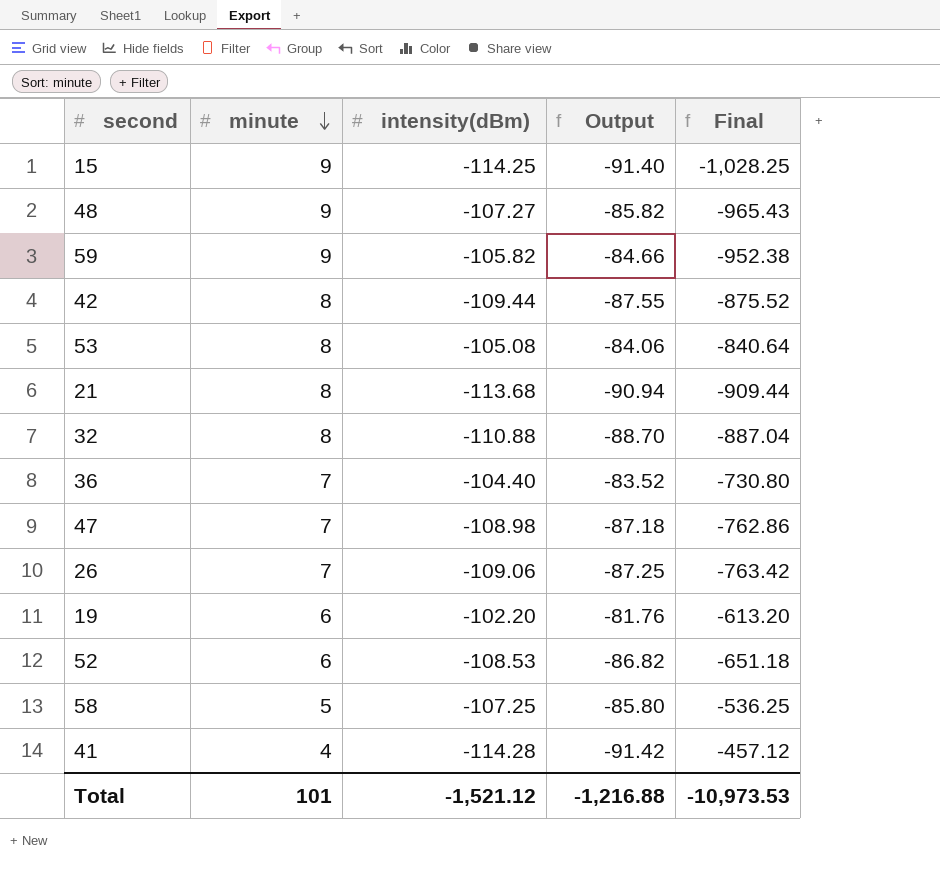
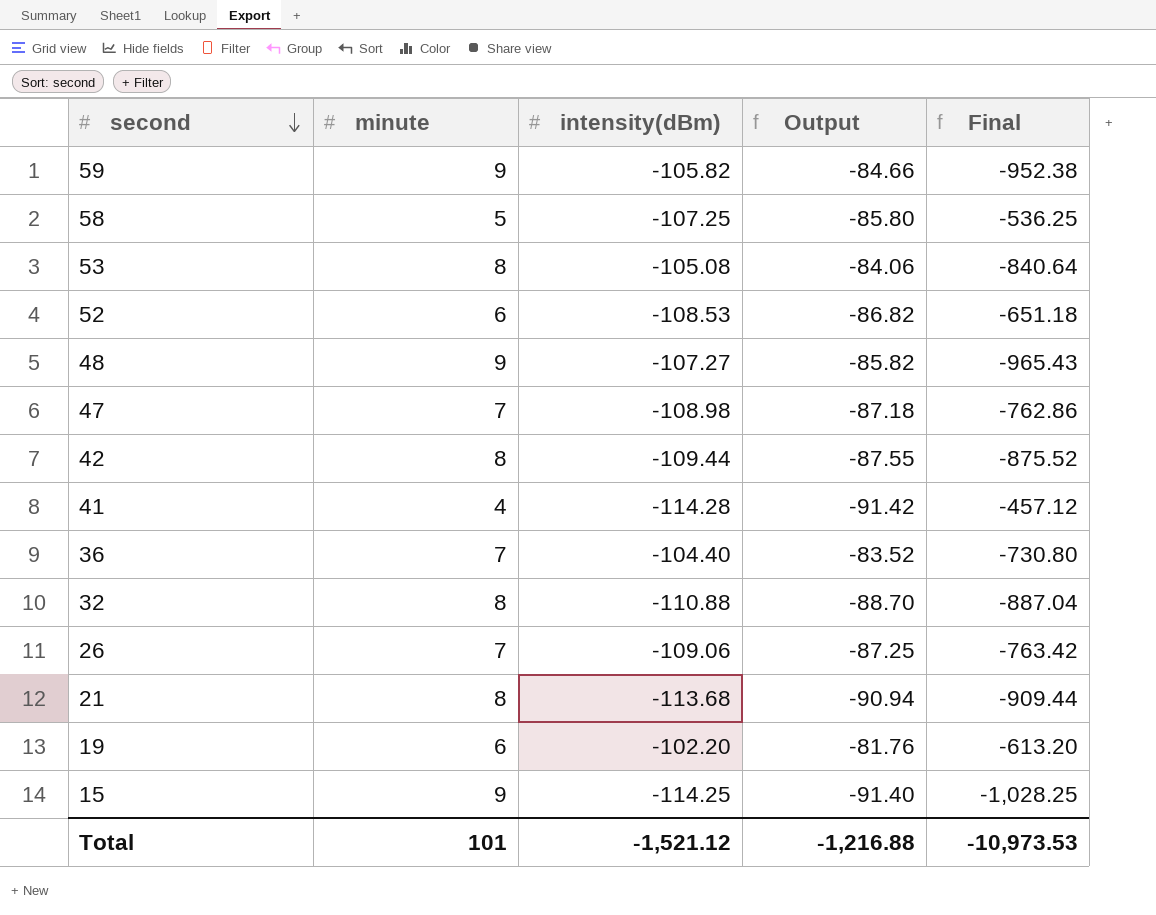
row order: minute descending -> second descending

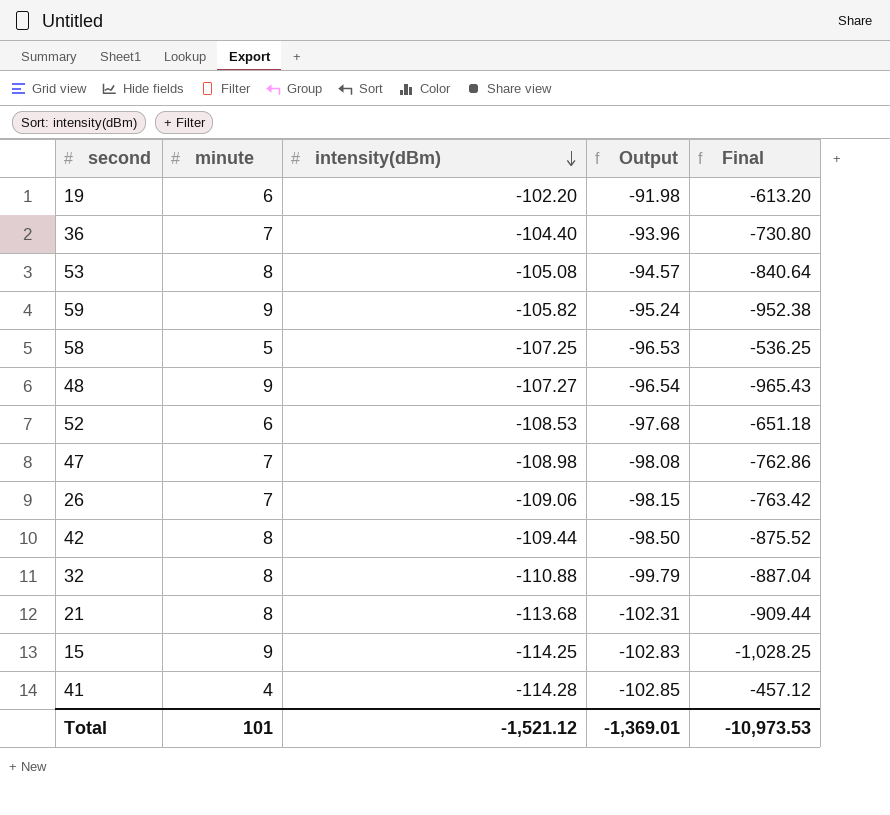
row order: second descending -> intensity(dBm) descending
column Output | formula: [intensity(dBm)] * 0.8 -> [intensity(dBm)] * 0.9
Total | Output: -1,216.88 -> -1,369.01

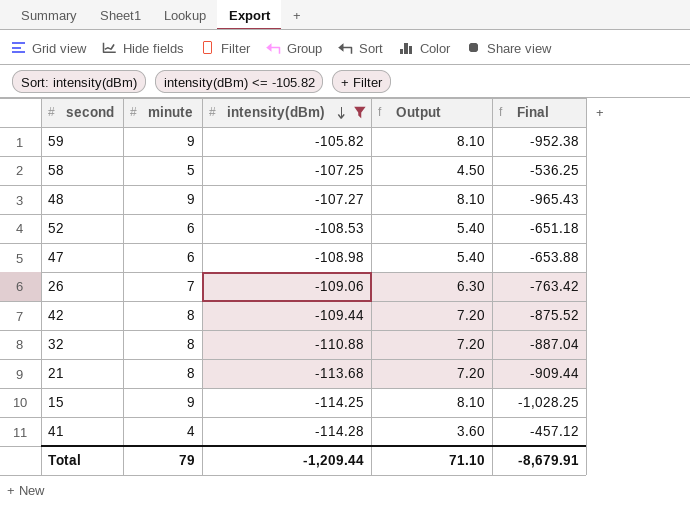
filter: none -> intensity(dBm) <= -105.82
column Output | formula: [intensity(dBm)] * 0.9 -> [minute] * 0.9
47 | minute: 7 -> 6
47 | Final: -762.86 -> -653.88
Total | minute: 101 -> 79
Total | intensity(dBm): -1,521.12 -> -1,209.44
Total | Output: -1,369.01 -> 71.10
Total | Final: -10,973.53 -> -8,679.91

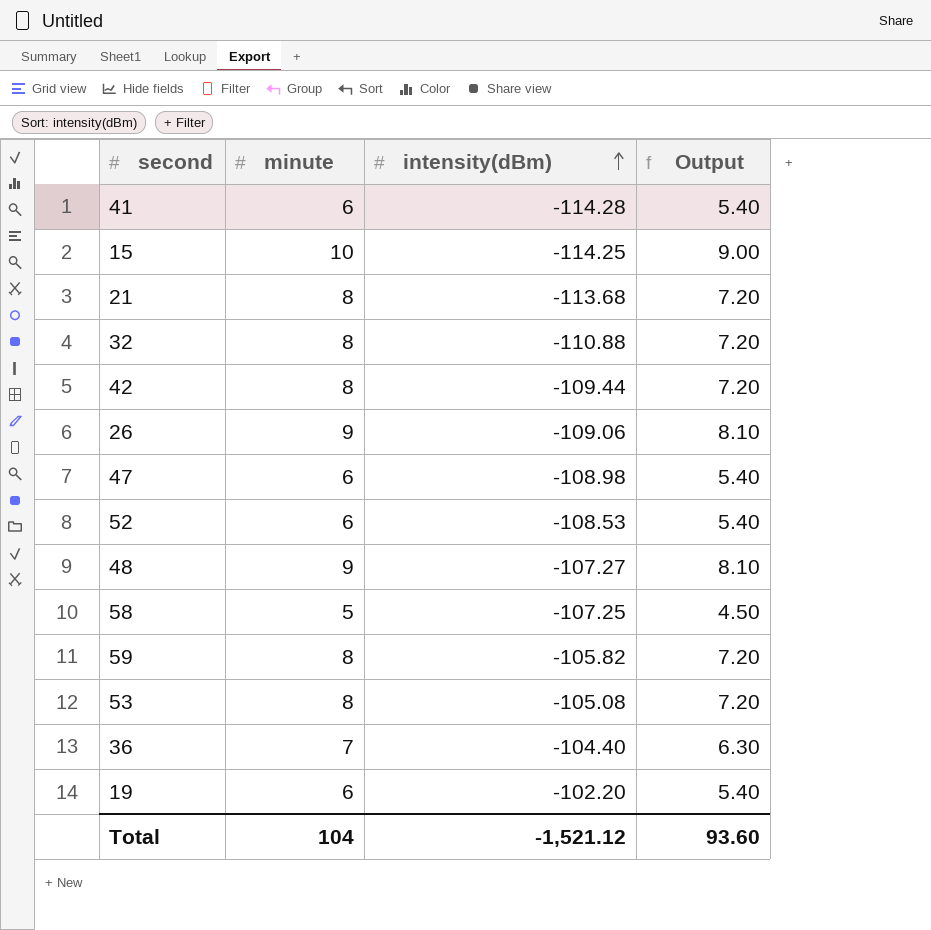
filter: intensity(dBm) <= -105.82 -> none
row order: intensity(dBm) descending -> intensity(dBm) ascending
column Final | formula: [minute] * [intensity(dBm)] -> none
41 | minute: 4 -> 6
41 | Output: 3.60 -> 5.40
15 | minute: 9 -> 10
15 | Output: 8.10 -> 9.00
26 | minute: 7 -> 9
26 | Output: 6.30 -> 8.10
59 | minute: 9 -> 8
59 | Output: 8.10 -> 7.20
Total | minute: 79 -> 104
Total | intensity(dBm): -1,209.44 -> -1,521.12
Total | Output: 71.10 -> 93.60

